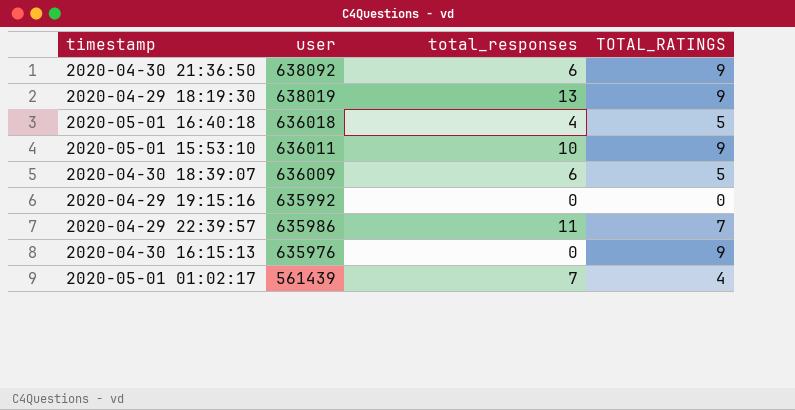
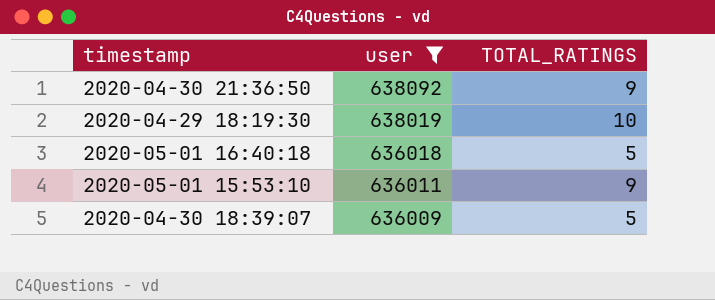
filter: none -> user >= 636009
column total_responses | position: 3 -> none
2020-04-29 18:19:30 | TOTAL_RATINGS: 9 -> 10

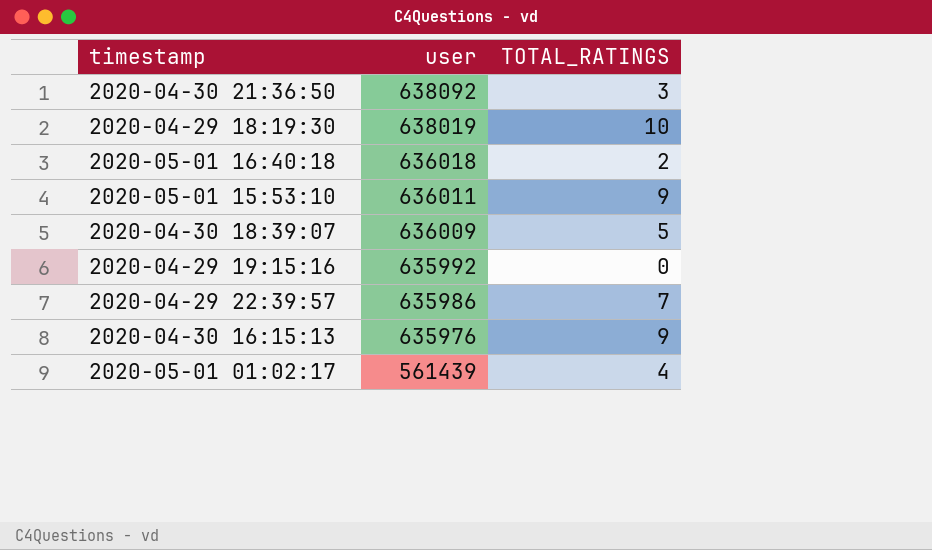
filter: user >= 636009 -> none
2020-04-30 21:36:50 | TOTAL_RATINGS: 9 -> 3
2020-05-01 16:40:18 | TOTAL_RATINGS: 5 -> 2

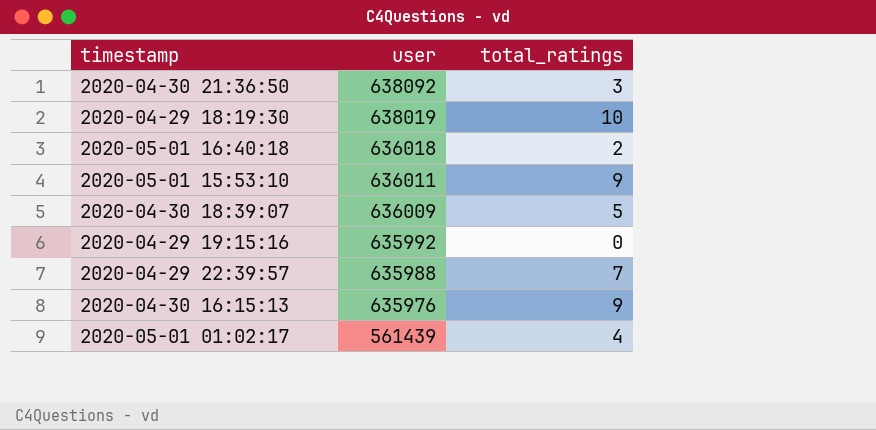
column name: TOTAL_RATINGS -> total_ratings
2020-04-29 22:39:57 | user: 635986 -> 635988

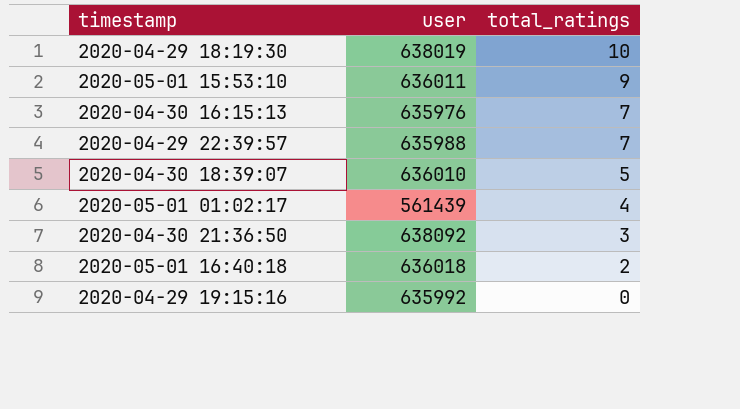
row order: user descending -> total_ratings descending
2020-04-30 16:15:13 | total_ratings: 9 -> 7
2020-04-30 18:39:07 | user: 636009 -> 636010

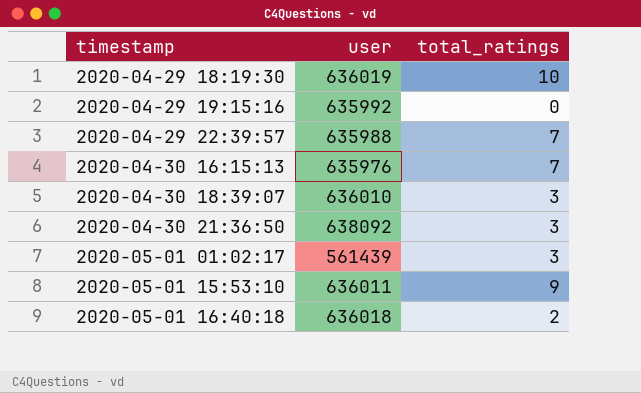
row order: total_ratings descending -> timestamp ascending
2020-04-29 18:19:30 | user: 638019 -> 636019
2020-04-30 18:39:07 | total_ratings: 5 -> 3
2020-05-01 01:02:17 | total_ratings: 4 -> 3

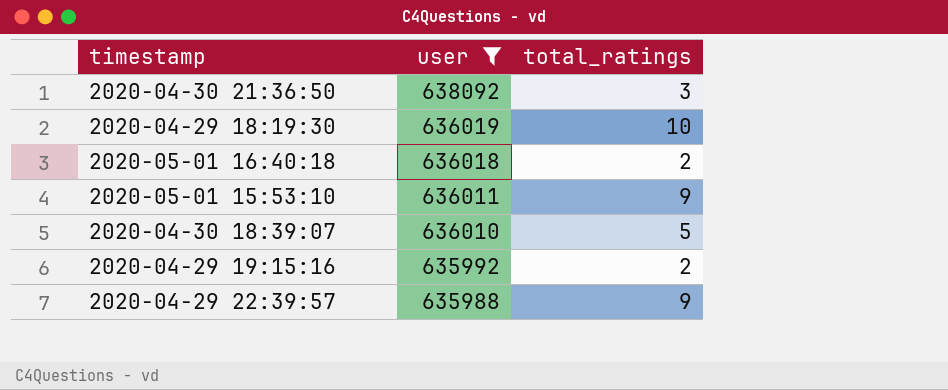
filter: none -> user >= 635988
row order: timestamp ascending -> user descending
2020-04-30 18:39:07 | total_ratings: 3 -> 5
2020-04-29 19:15:16 | total_ratings: 0 -> 2
2020-04-29 22:39:57 | total_ratings: 7 -> 9

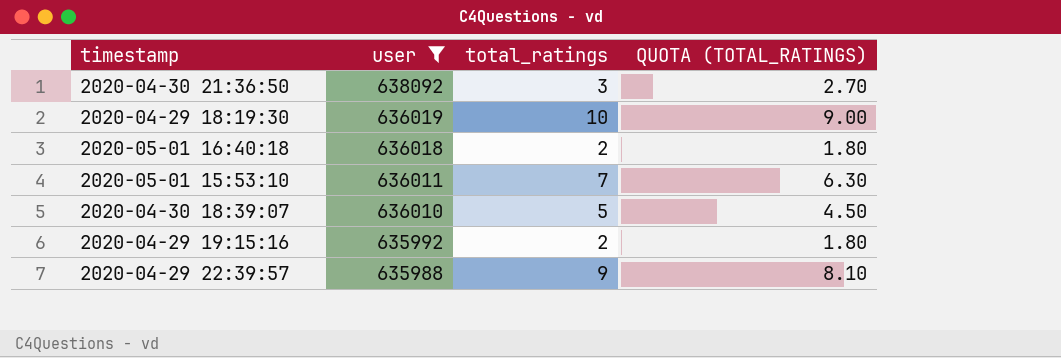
column QUOTA (TOTAL_RATINGS) | formula: none -> [total_ratings] * 0.9
2020-05-01 15:53:10 | total_ratings: 9 -> 7

